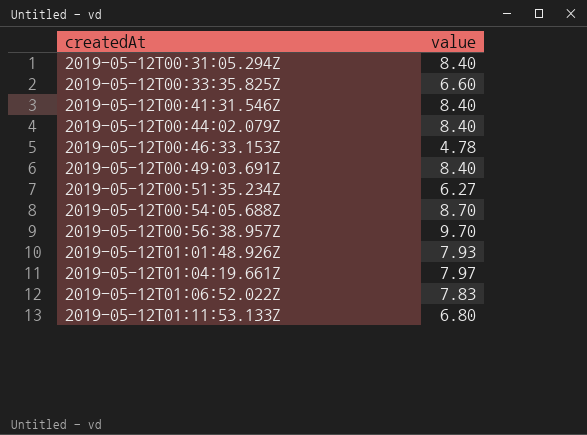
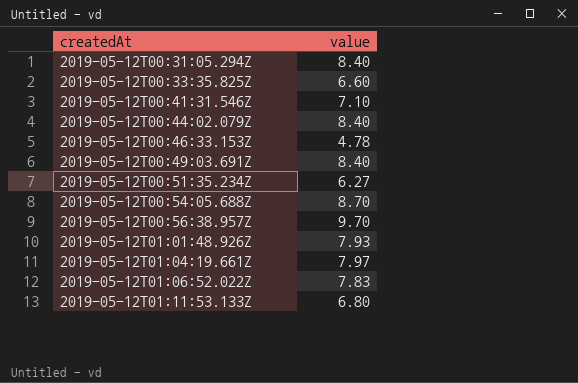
2019-05-12T00:41:31.546Z | value: 8.40 -> 7.10

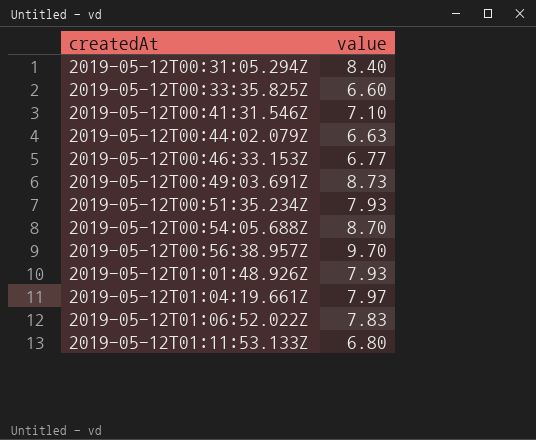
2019-05-12T00:44:02.079Z | value: 8.40 -> 6.63
2019-05-12T00:46:33.153Z | value: 4.78 -> 6.77
2019-05-12T00:49:03.691Z | value: 8.40 -> 8.73
2019-05-12T00:51:35.234Z | value: 6.27 -> 7.93

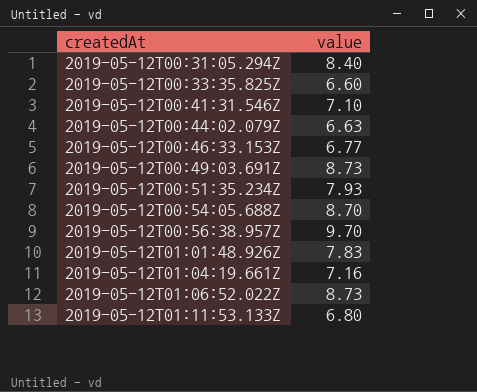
2019-05-12T01:01:48.926Z | value: 7.93 -> 7.83
2019-05-12T01:04:19.661Z | value: 7.97 -> 7.16
2019-05-12T01:06:52.022Z | value: 7.83 -> 8.73

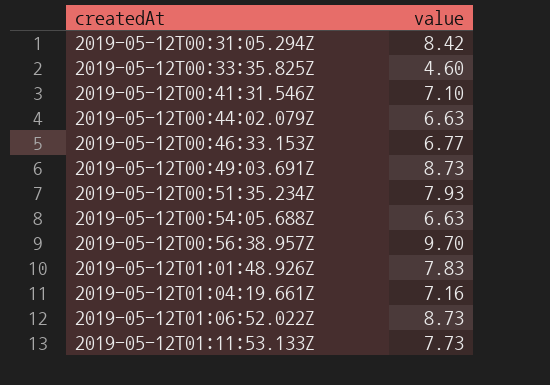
2019-05-12T00:31:05.294Z | value: 8.40 -> 8.42
2019-05-12T00:33:35.825Z | value: 6.60 -> 4.60
2019-05-12T00:54:05.688Z | value: 8.70 -> 6.63
2019-05-12T01:11:53.133Z | value: 6.80 -> 7.73

